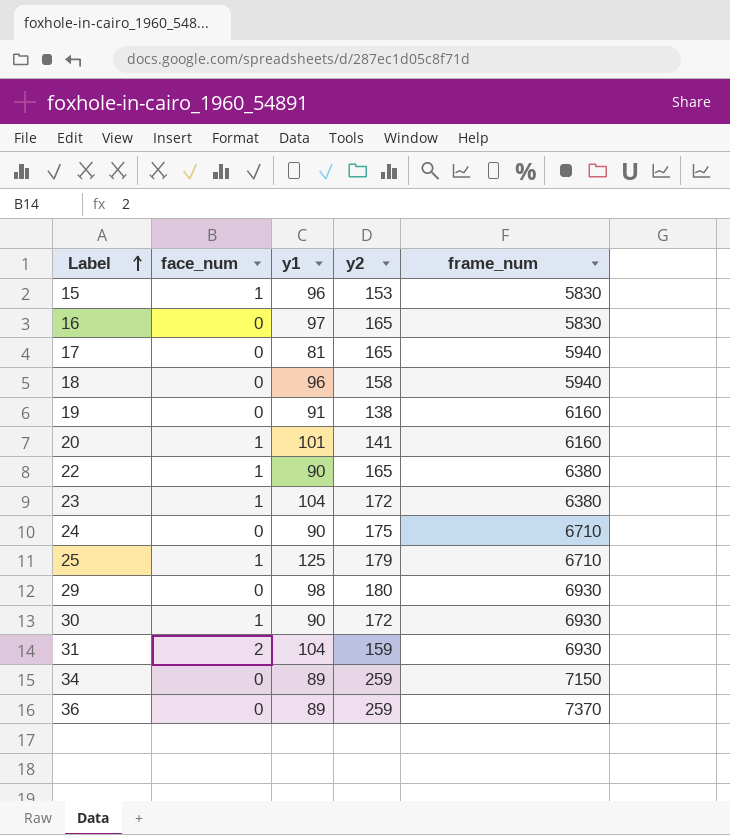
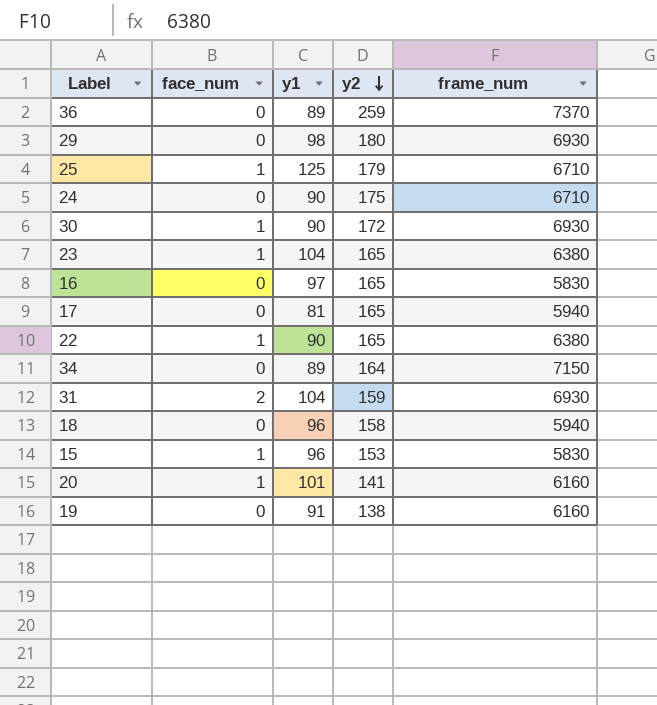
row order: Label ascending -> y2 descending
23 | y2: 172 -> 165
34 | y2: 259 -> 164

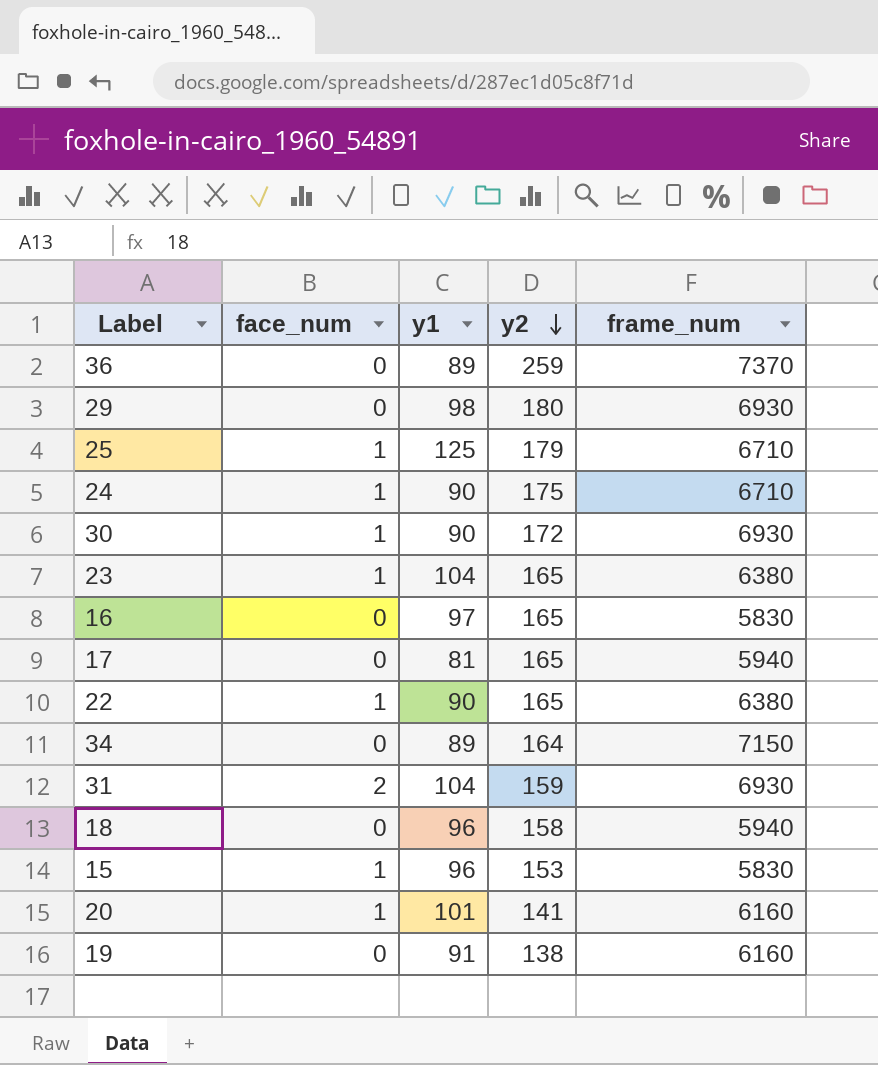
24 | face_num: 0 -> 1

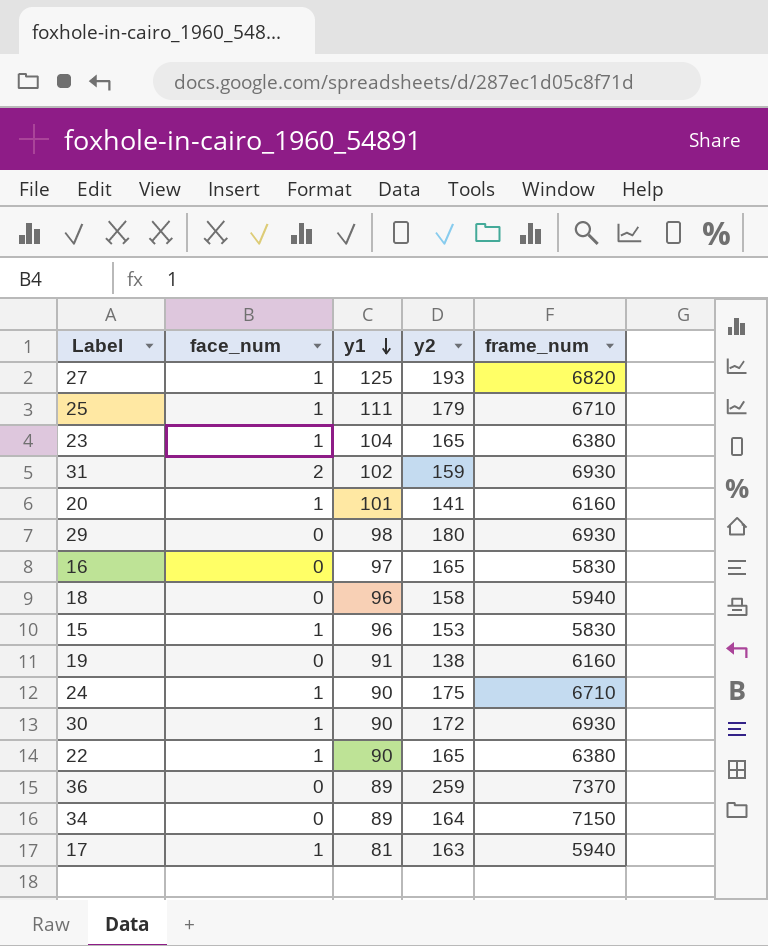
row order: y2 descending -> y1 descending
row 27: none -> 1 | 125 | 193 | 6820
25 | y1: 125 -> 111
31 | y1: 104 -> 102
17 | face_num: 0 -> 1
17 | y2: 165 -> 163

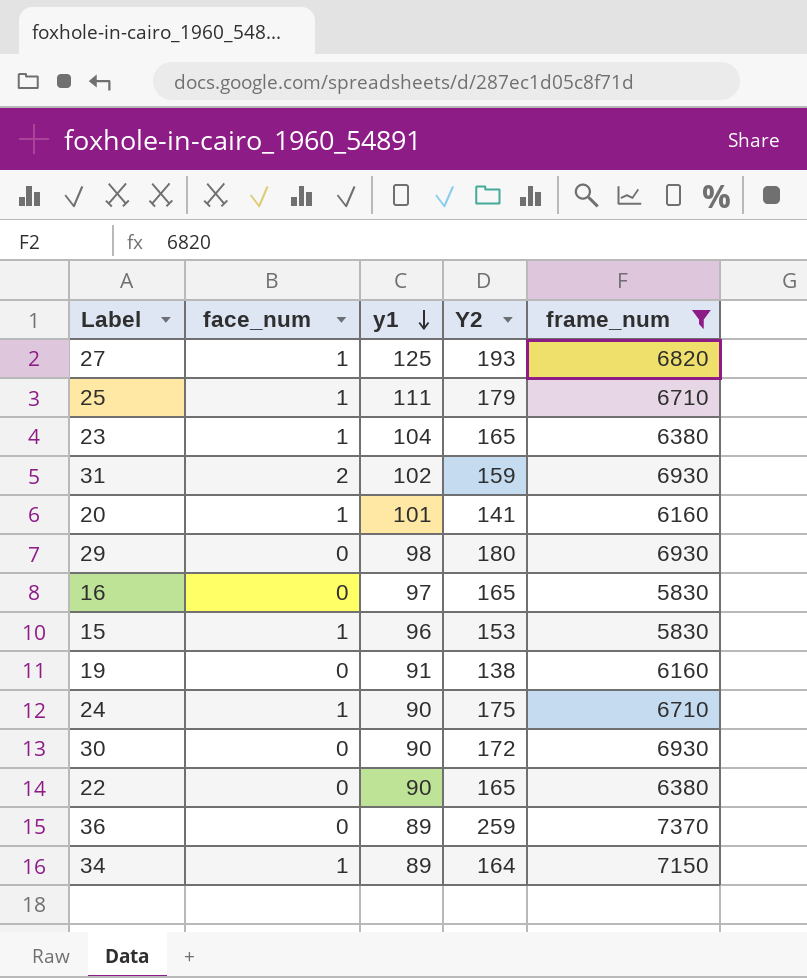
filter: none -> frame_num != 5940
column name: y2 -> Y2
30 | face_num: 1 -> 0
22 | face_num: 1 -> 0
34 | face_num: 0 -> 1

